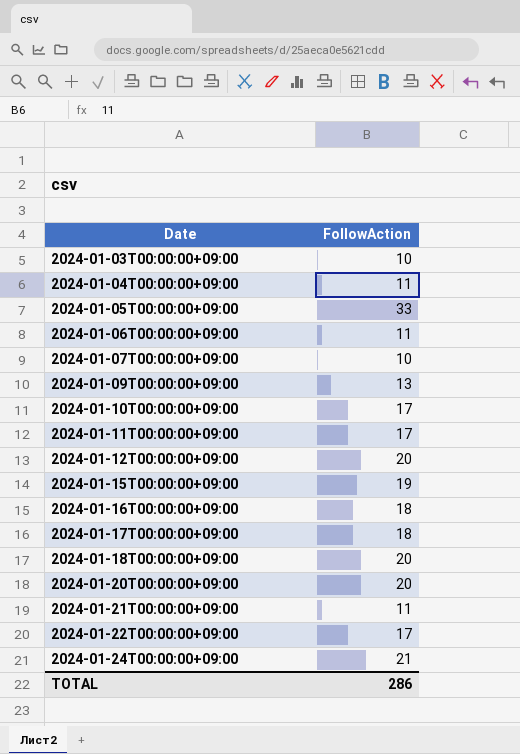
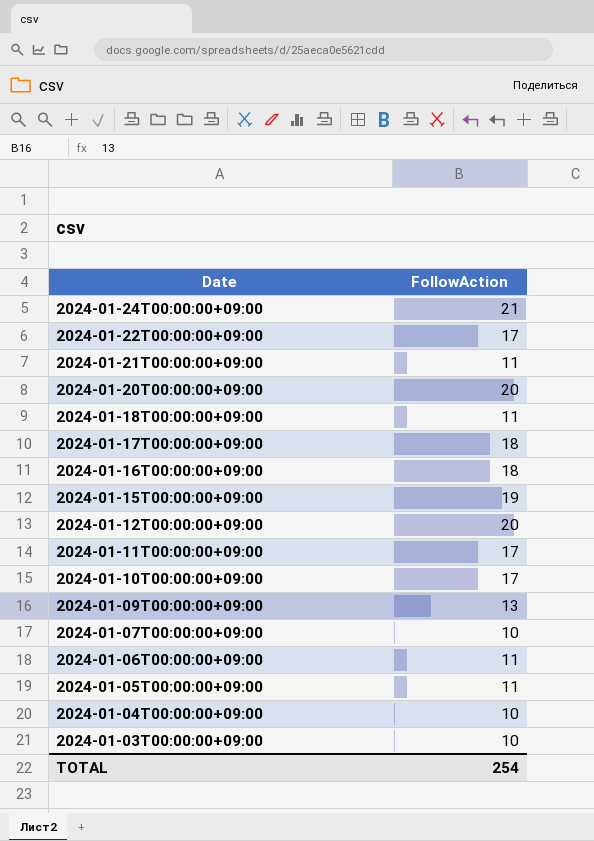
row order: Date ascending -> Date descending
2024-01-18T00:00:00+09:00 | FollowAction: 20 -> 11
2024-01-05T00:00:00+09:00 | FollowAction: 33 -> 11
2024-01-04T00:00:00+09:00 | FollowAction: 11 -> 10
TOTAL | FollowAction: 286 -> 254

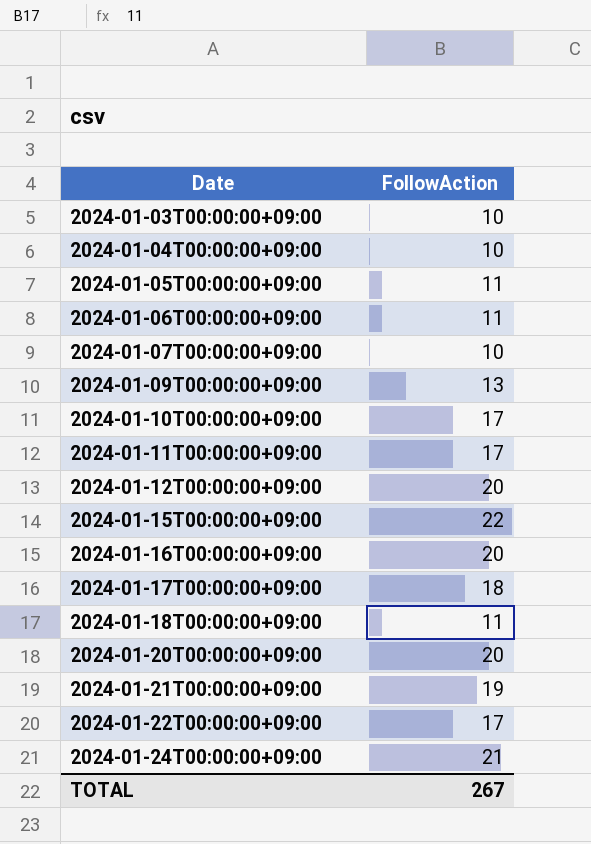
row order: Date descending -> Date ascending
2024-01-15T00:00:00+09:00 | FollowAction: 19 -> 22
2024-01-16T00:00:00+09:00 | FollowAction: 18 -> 20
2024-01-21T00:00:00+09:00 | FollowAction: 11 -> 19
TOTAL | FollowAction: 254 -> 267

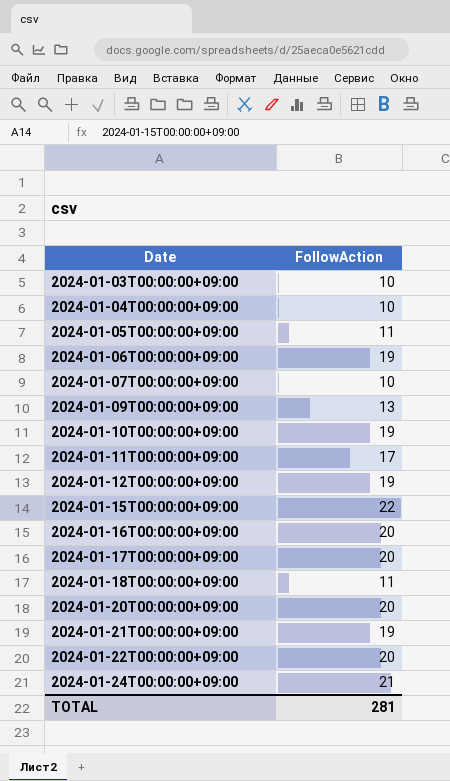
2024-01-06T00:00:00+09:00 | FollowAction: 11 -> 19
2024-01-10T00:00:00+09:00 | FollowAction: 17 -> 19
2024-01-12T00:00:00+09:00 | FollowAction: 20 -> 19
2024-01-17T00:00:00+09:00 | FollowAction: 18 -> 20
2024-01-22T00:00:00+09:00 | FollowAction: 17 -> 20
TOTAL | FollowAction: 267 -> 281

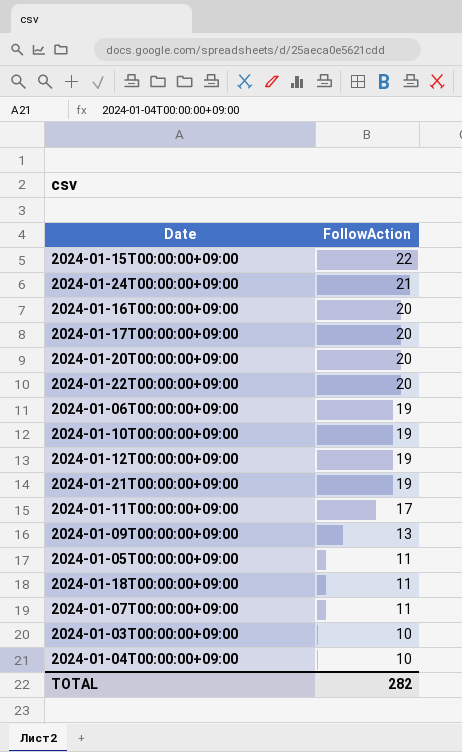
row order: Date ascending -> FollowAction descending
2024-01-07T00:00:00+09:00 | FollowAction: 10 -> 11
TOTAL | FollowAction: 281 -> 282

